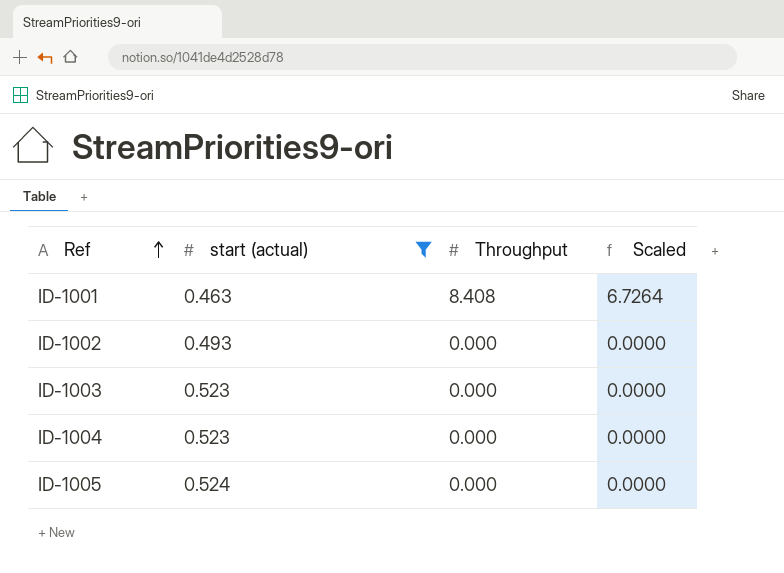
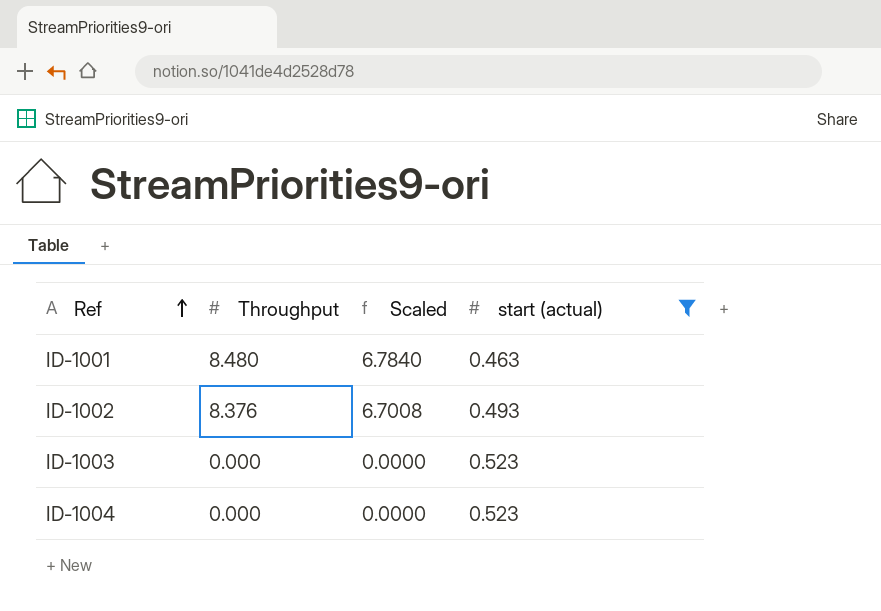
column start (actual) | position: 2 -> 4
row ID-1005: 0.524 | 0.000 | 0.0000 -> none
ID-1001 | Throughput: 8.408 -> 8.480
ID-1001 | Scaled: 6.7264 -> 6.7840
ID-1002 | Throughput: 0.000 -> 8.376
ID-1002 | Scaled: 0.0000 -> 6.7008

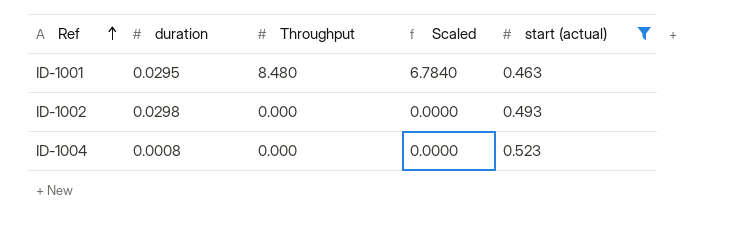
column duration | position: none -> 2
row ID-1003: 0.000 | 0.0000 | 0.523 -> none
ID-1002 | Throughput: 8.376 -> 0.000
ID-1002 | Scaled: 6.7008 -> 0.0000

